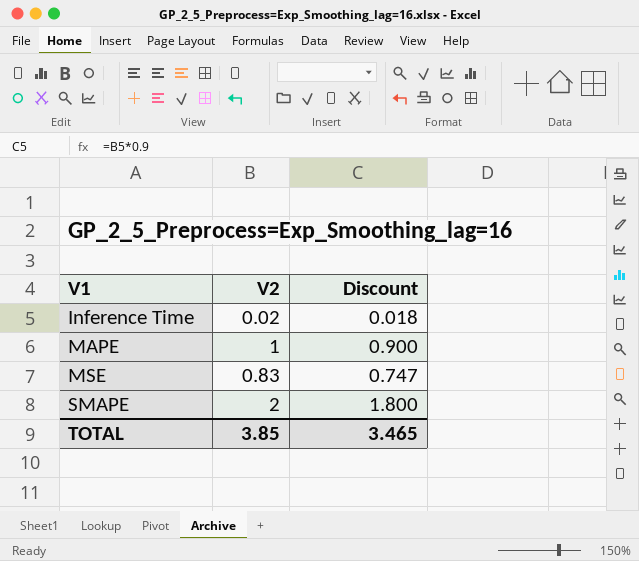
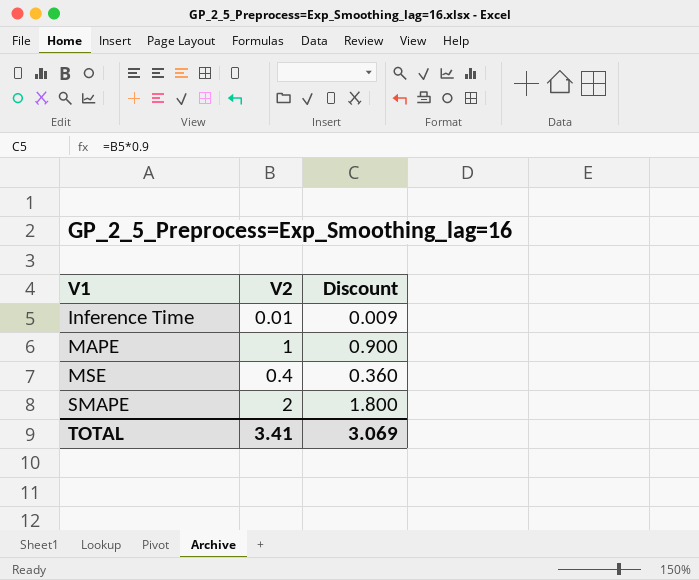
Inference Time | V2: 0.02 -> 0.01
Inference Time | Discount: 0.018 -> 0.009
MSE | V2: 0.83 -> 0.4
MSE | Discount: 0.747 -> 0.360
TOTAL | V2: 3.85 -> 3.41
TOTAL | Discount: 3.465 -> 3.069

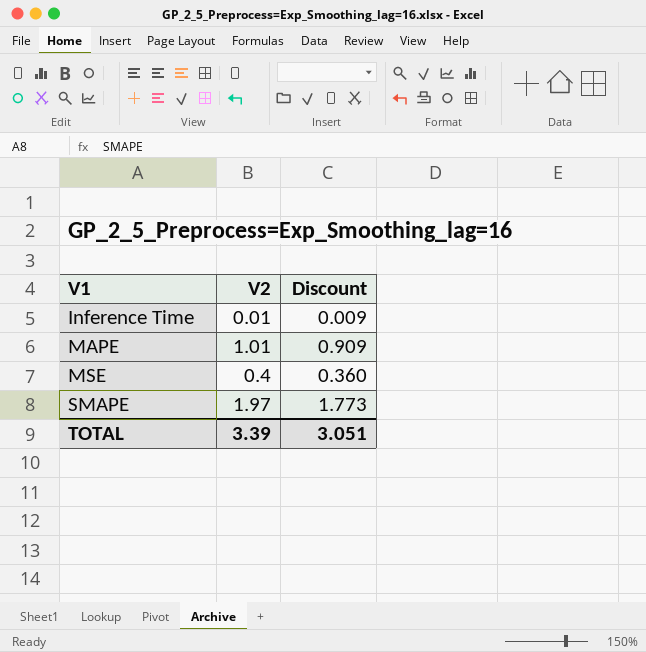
MAPE | V2: 1 -> 1.01
MAPE | Discount: 0.900 -> 0.909
SMAPE | V2: 2 -> 1.97
SMAPE | Discount: 1.800 -> 1.773
TOTAL | V2: 3.41 -> 3.39
TOTAL | Discount: 3.069 -> 3.051

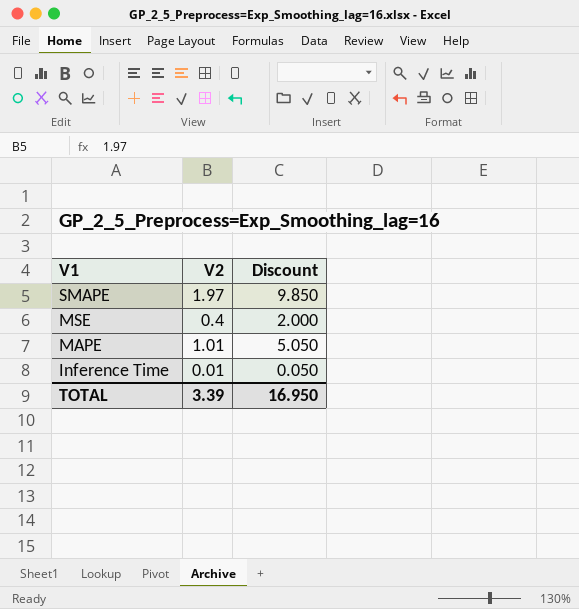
row order: V1 ascending -> V1 descending
column Discount | formula: [V2] * 0.9 -> [V2] * 5
TOTAL | Discount: 3.051 -> 16.950

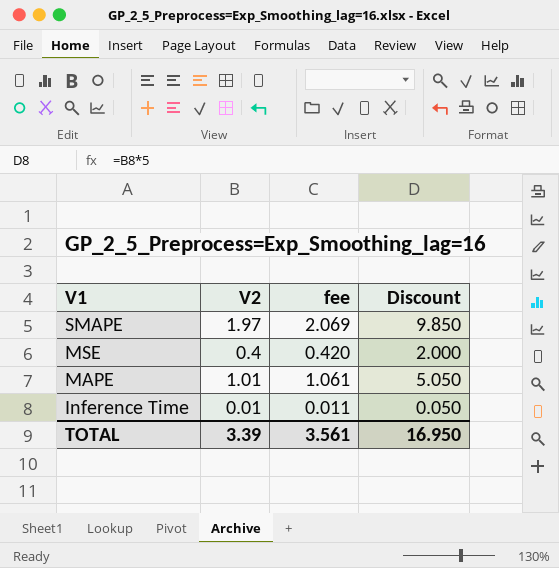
column fee | formula: none -> [V2] * 1.05

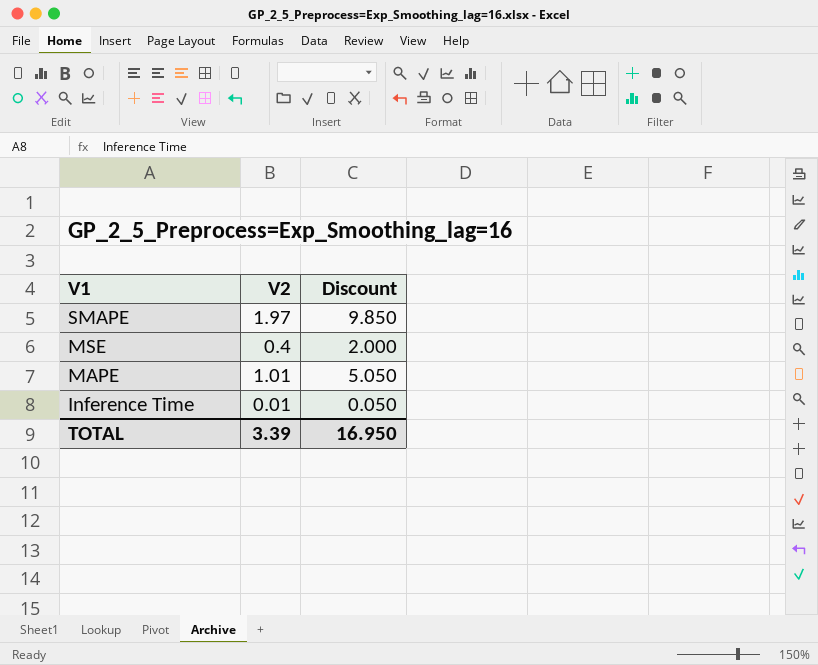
column fee | formula: [V2] * 1.05 -> none

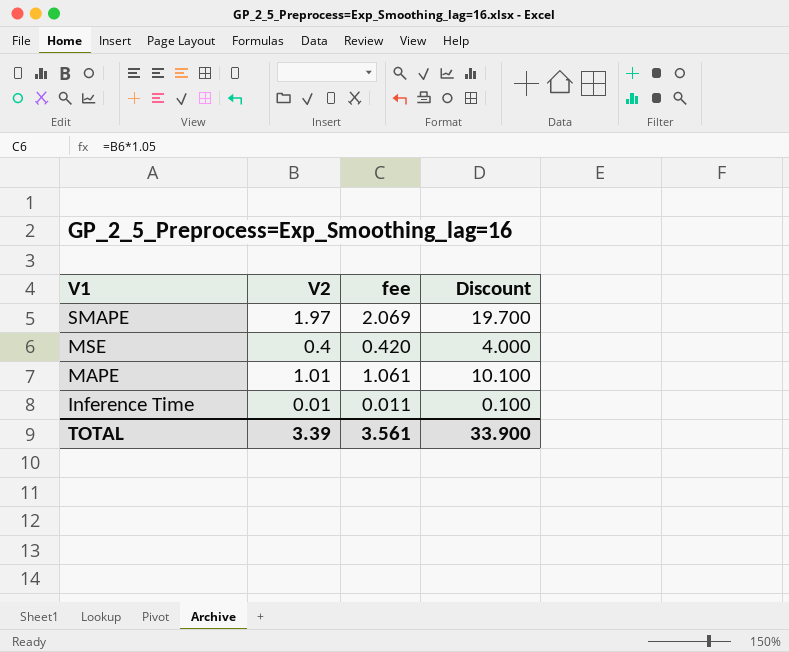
column fee | formula: none -> [V2] * 1.05
column Discount | formula: [V2] * 5 -> [V2] * 10
TOTAL | Discount: 16.950 -> 33.900

